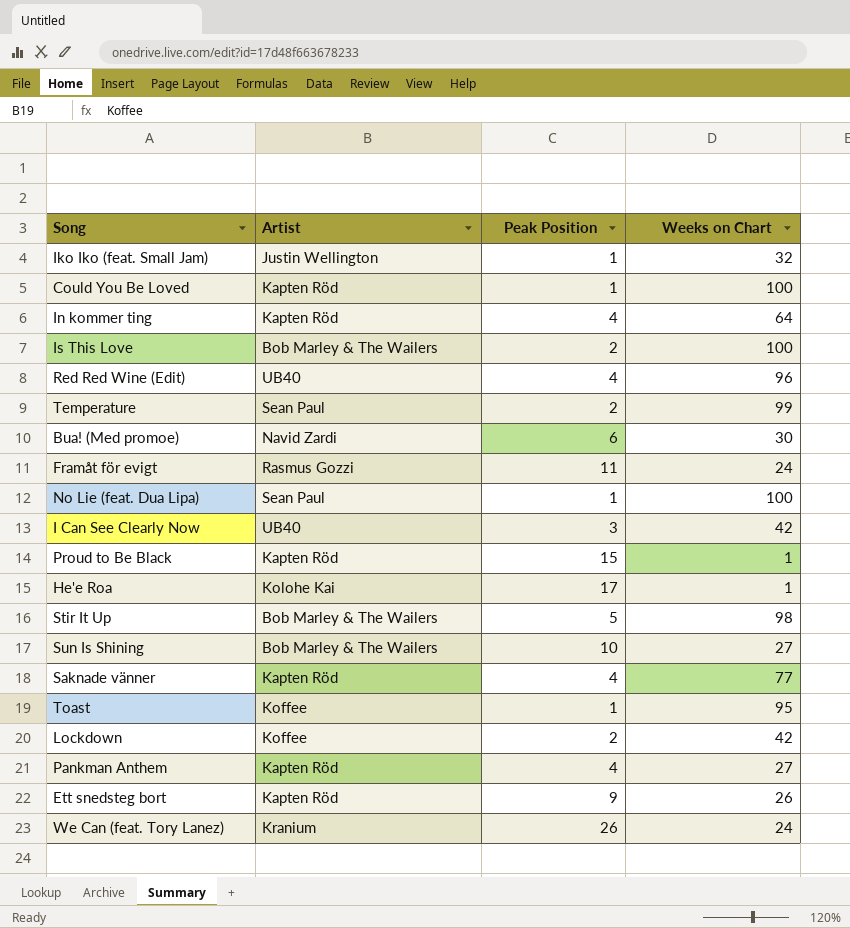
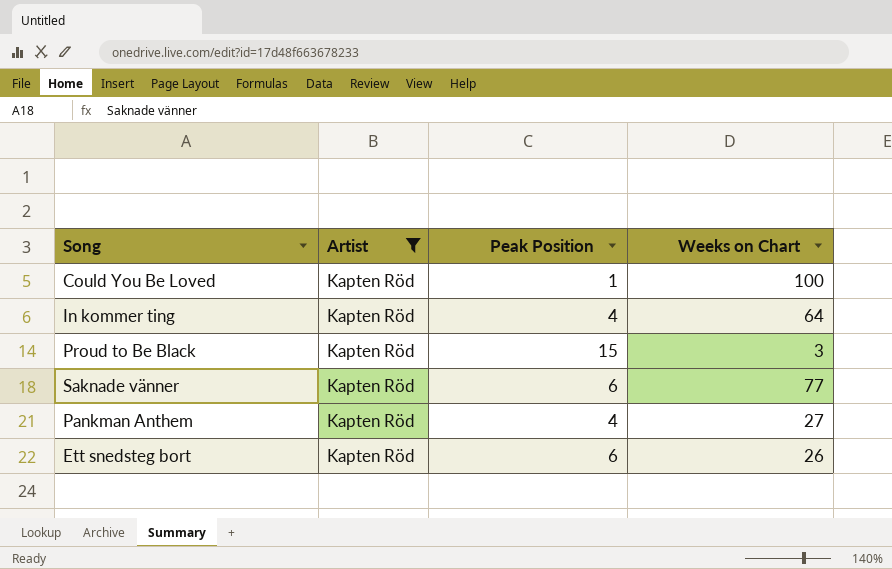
filter: none -> Artist = Kapten Röd
Proud to Be Black | Weeks on Chart: 1 -> 3
Saknade vänner | Peak Position: 4 -> 6
Ett snedsteg bort | Peak Position: 9 -> 6

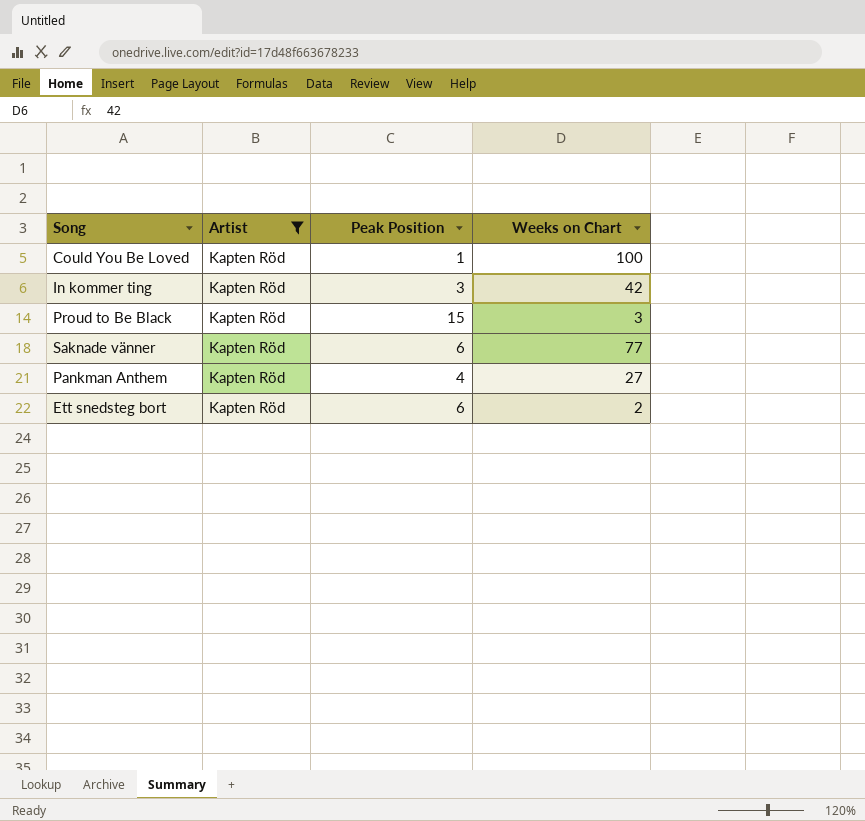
In kommer ting | Peak Position: 4 -> 3
In kommer ting | Weeks on Chart: 64 -> 42
Ett snedsteg bort | Weeks on Chart: 26 -> 2

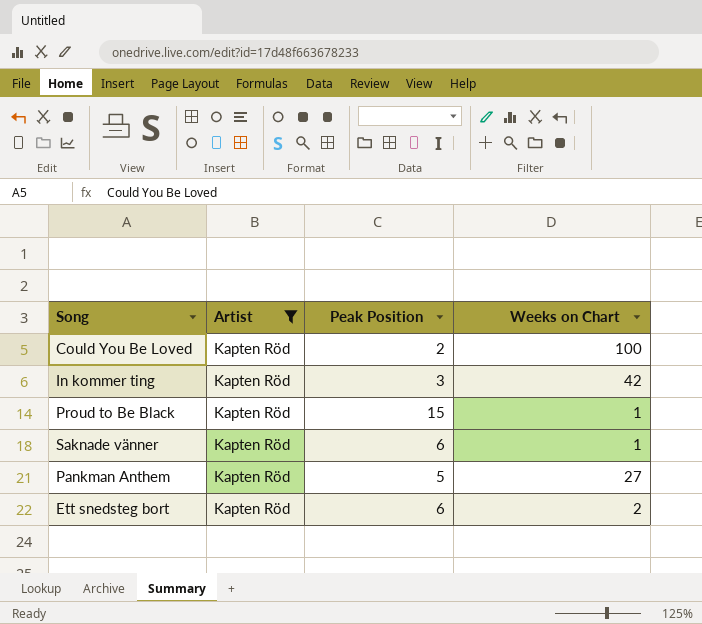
Could You Be Loved | Peak Position: 1 -> 2
Proud to Be Black | Weeks on Chart: 3 -> 1
Saknade vänner | Weeks on Chart: 77 -> 1
Pankman Anthem | Peak Position: 4 -> 5

